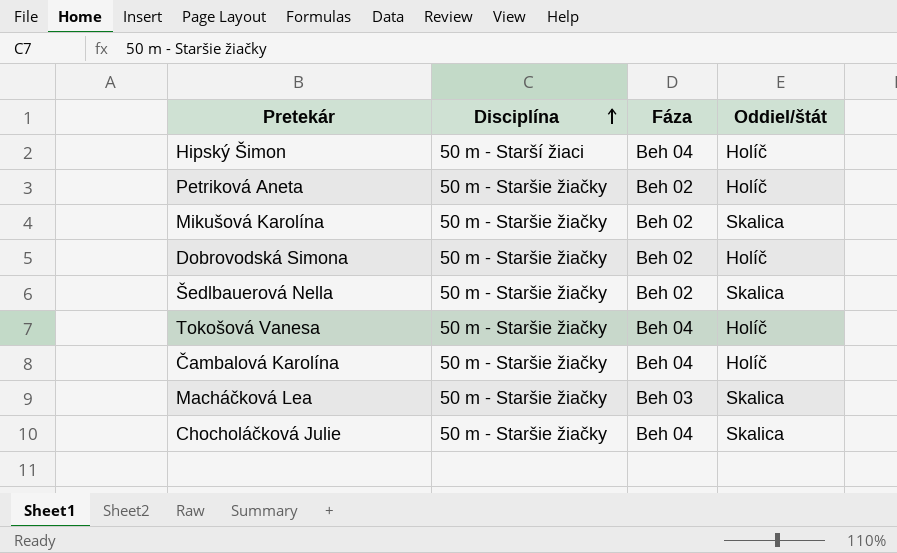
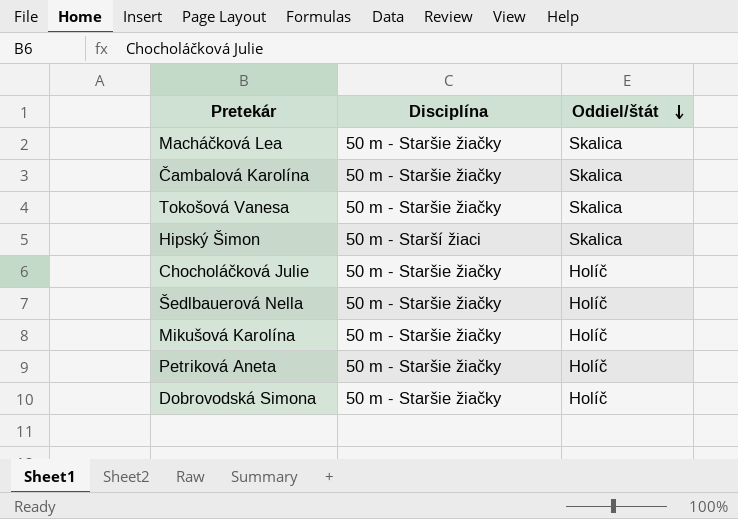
row order: Disciplína ascending -> Oddiel/štát descending
column Fáza | position: 3 -> none
Čambalová Karolína | Oddiel/štát: Holíč -> Skalica
Tokošová Vanesa | Oddiel/štát: Holíč -> Skalica
Hipský Šimon | Oddiel/štát: Holíč -> Skalica
Chocholáčková Julie | Oddiel/štát: Skalica -> Holíč
Šedlbauerová Nella | Oddiel/štát: Skalica -> Holíč
Mikušová Karolína | Oddiel/štát: Skalica -> Holíč

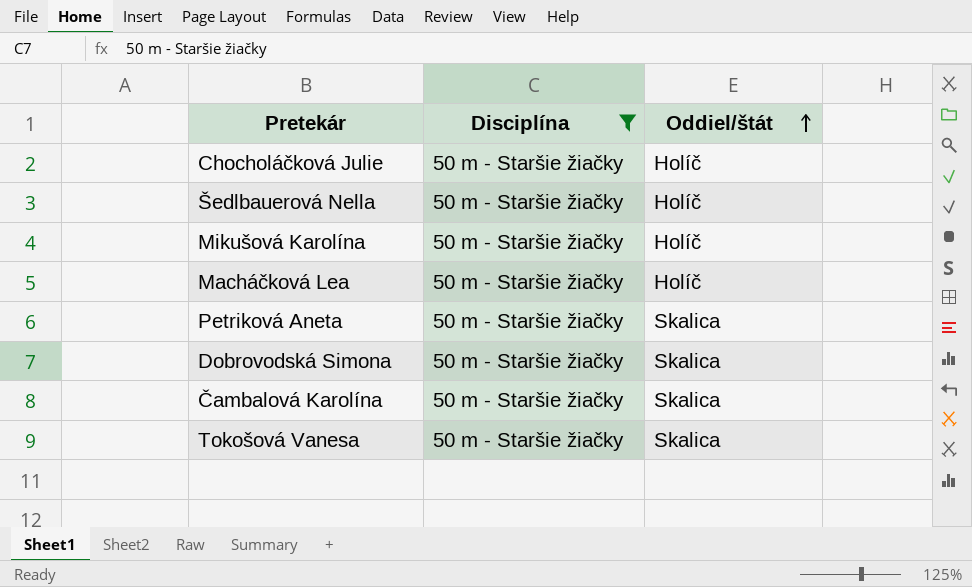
filter: none -> Disciplína = 50 m - Staršie žiačky
row order: Oddiel/štát descending -> Oddiel/štát ascending
Macháčková Lea | Oddiel/štát: Skalica -> Holíč
Petriková Aneta | Oddiel/štát: Holíč -> Skalica
Dobrovodská Simona | Oddiel/štát: Holíč -> Skalica

